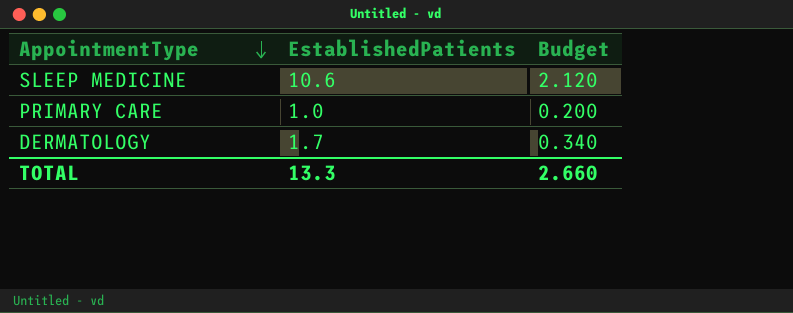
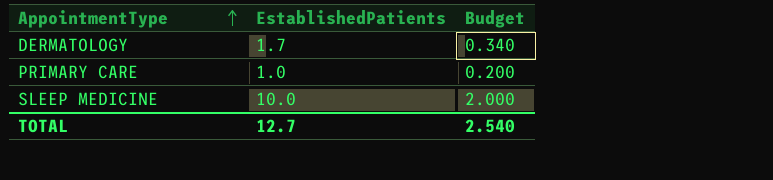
row order: AppointmentType descending -> AppointmentType ascending
SLEEP MEDICINE | EstablishedPatients: 10.6 -> 10.0
SLEEP MEDICINE | Budget: 2.120 -> 2.000
TOTAL | EstablishedPatients: 13.3 -> 12.7
TOTAL | Budget: 2.660 -> 2.540

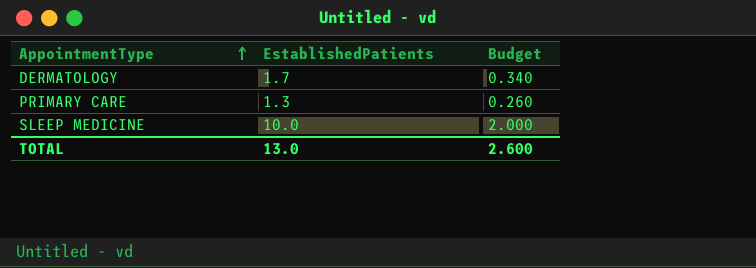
PRIMARY CARE | EstablishedPatients: 1.0 -> 1.3
PRIMARY CARE | Budget: 0.200 -> 0.260
TOTAL | EstablishedPatients: 12.7 -> 13.0
TOTAL | Budget: 2.540 -> 2.600

